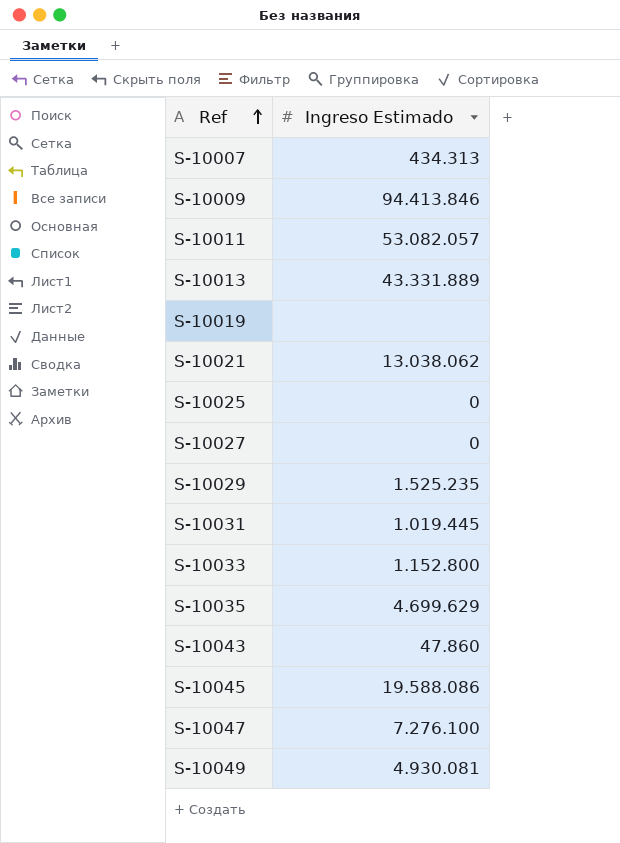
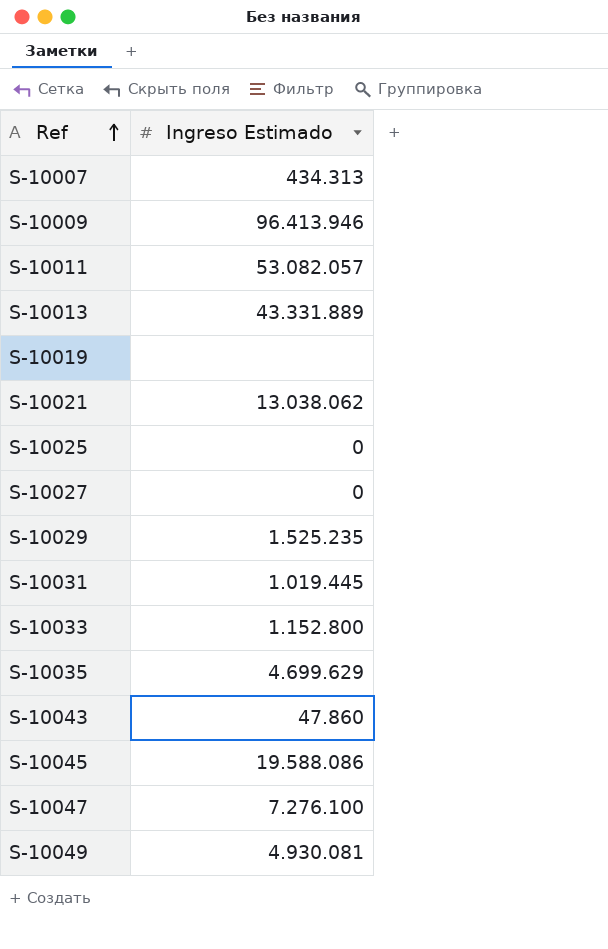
S-10009 | Ingreso Estimado: 94.413.846 -> 96.413.946

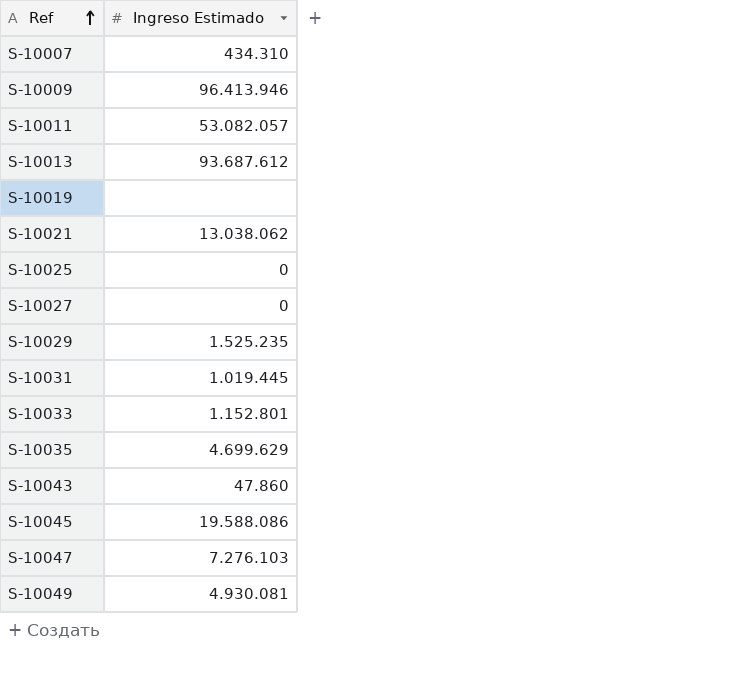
S-10007 | Ingreso Estimado: 434.313 -> 434.310
S-10013 | Ingreso Estimado: 43.331.889 -> 93.687.612
S-10033 | Ingreso Estimado: 1.152.800 -> 1.152.801
S-10047 | Ingreso Estimado: 7.276.100 -> 7.276.103

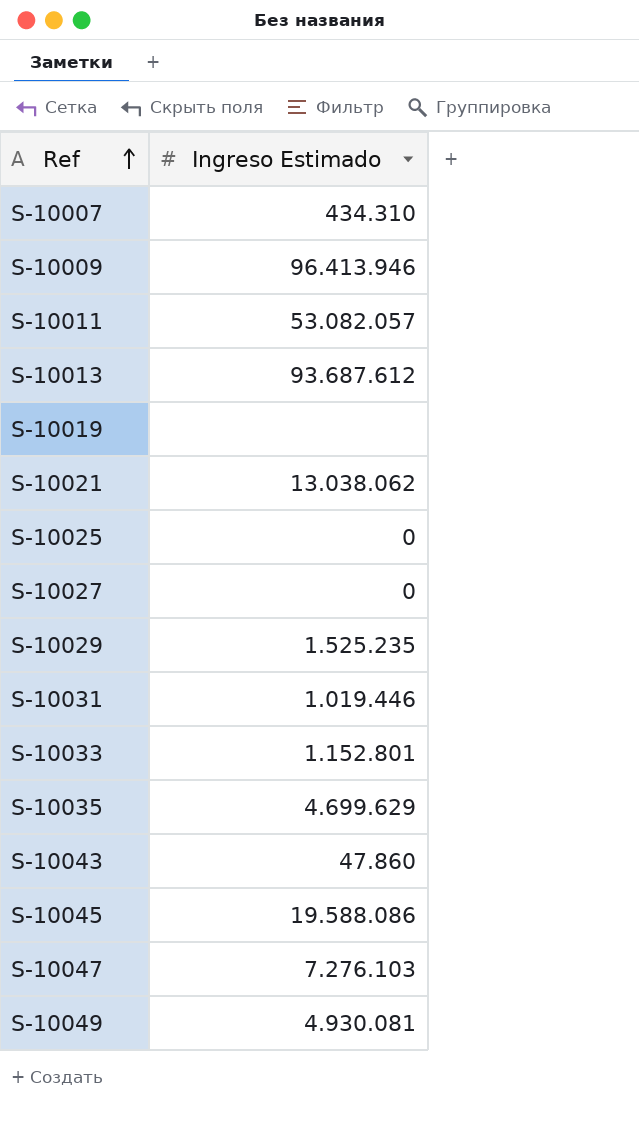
S-10031 | Ingreso Estimado: 1.019.445 -> 1.019.446

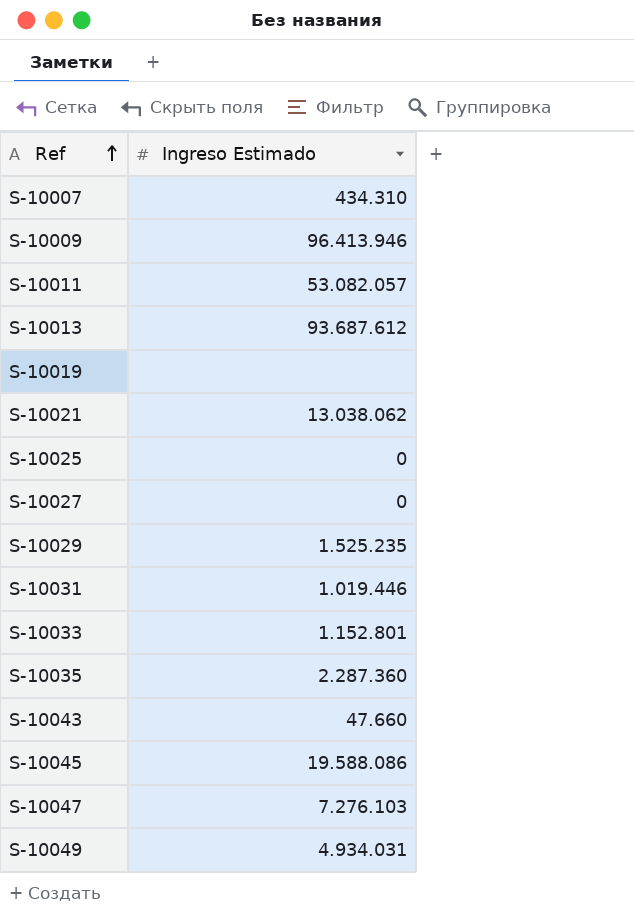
S-10035 | Ingreso Estimado: 4.699.629 -> 2.287.360
S-10043 | Ingreso Estimado: 47.860 -> 47.660
S-10049 | Ingreso Estimado: 4.930.081 -> 4.934.031

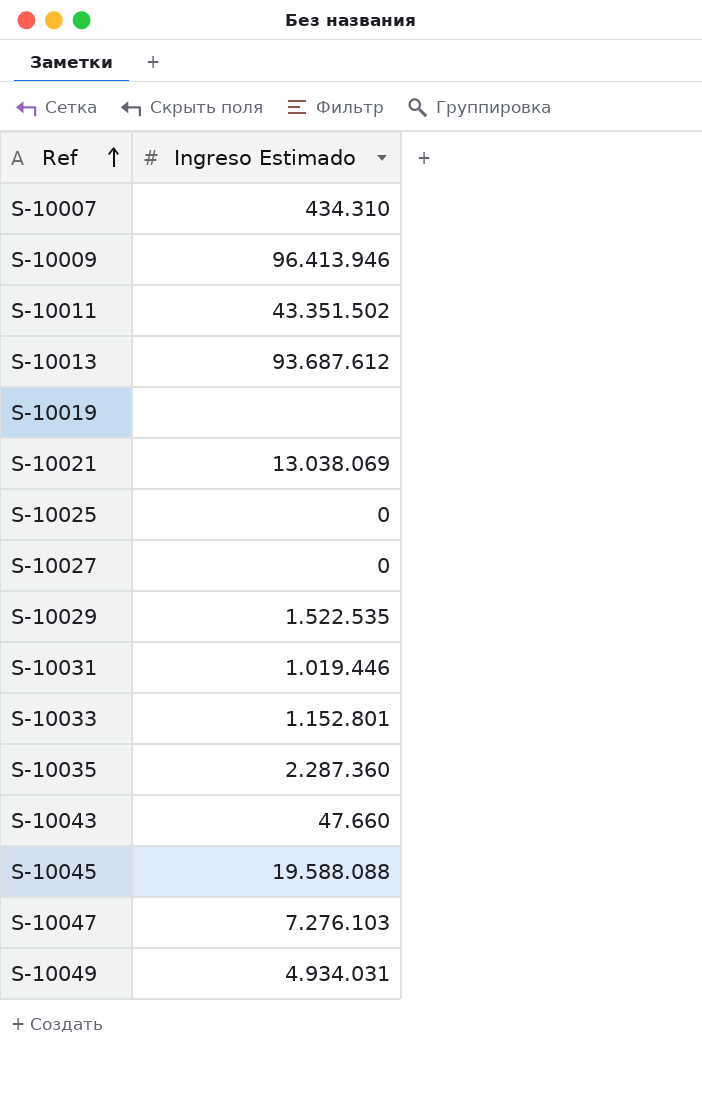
S-10011 | Ingreso Estimado: 53.082.057 -> 43.351.502
S-10021 | Ingreso Estimado: 13.038.062 -> 13.038.069
S-10029 | Ingreso Estimado: 1.525.235 -> 1.522.535
S-10045 | Ingreso Estimado: 19.588.086 -> 19.588.088

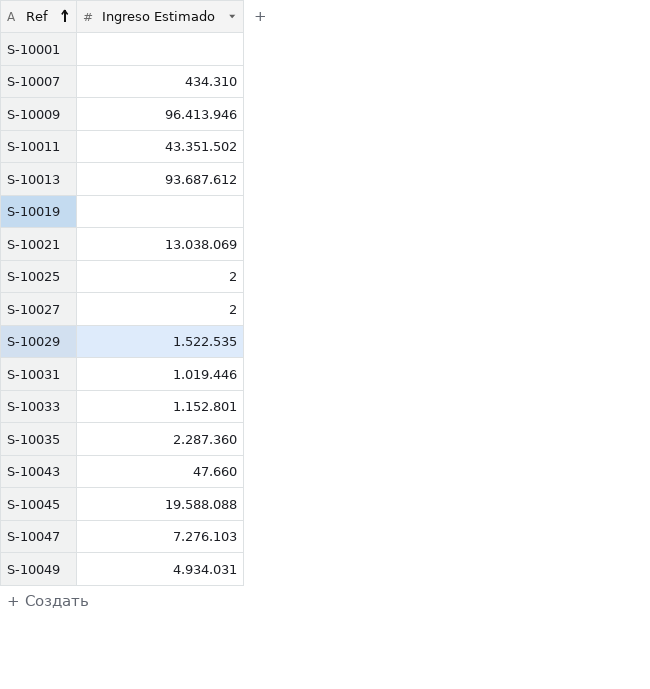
row S-10001: none -> none
S-10025 | Ingreso Estimado: 0 -> 2
S-10027 | Ingreso Estimado: 0 -> 2

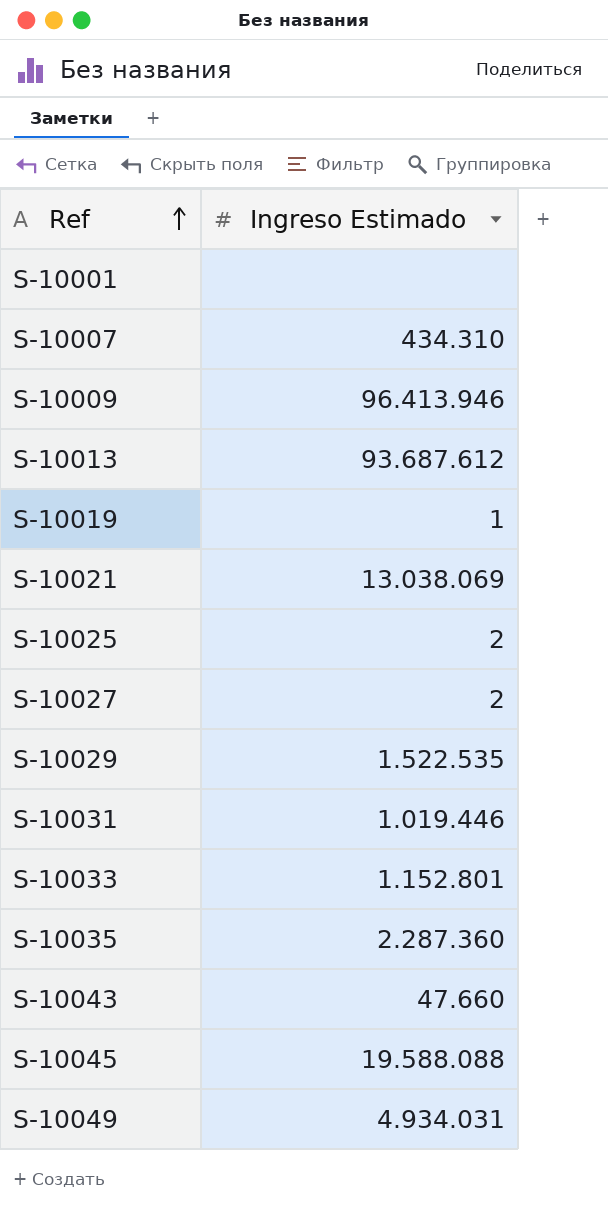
row S-10011: 43.351.502 -> none
row S-10047: 7.276.103 -> none
S-10019 | Ingreso Estimado: none -> 1

